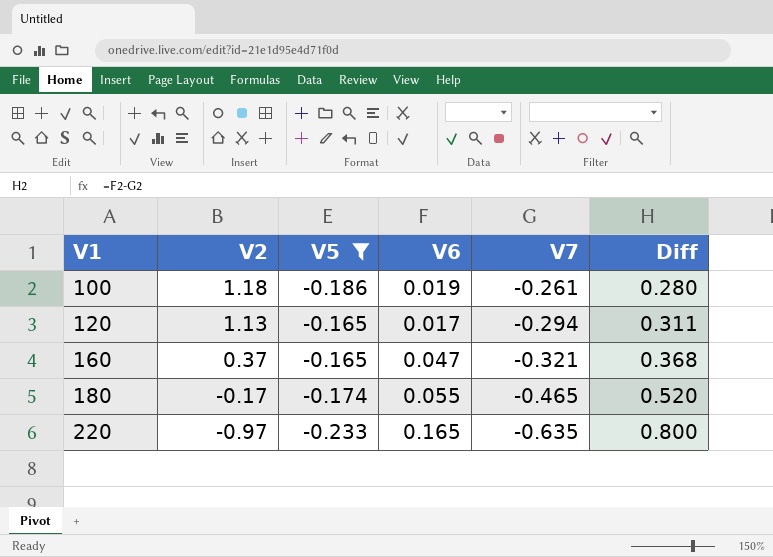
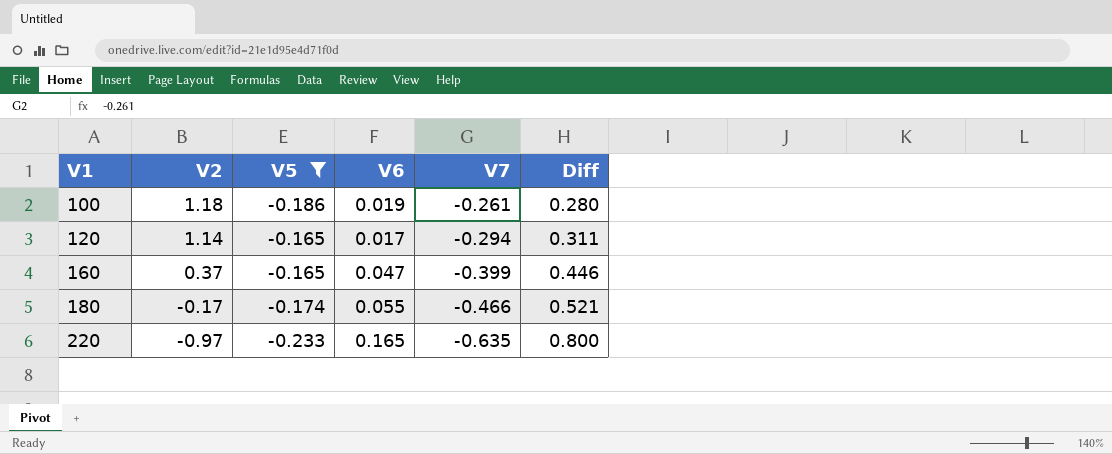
120 | V2: 1.13 -> 1.14
160 | V7: -0.321 -> -0.399
160 | Diff: 0.368 -> 0.446
180 | V7: -0.465 -> -0.466
180 | Diff: 0.520 -> 0.521

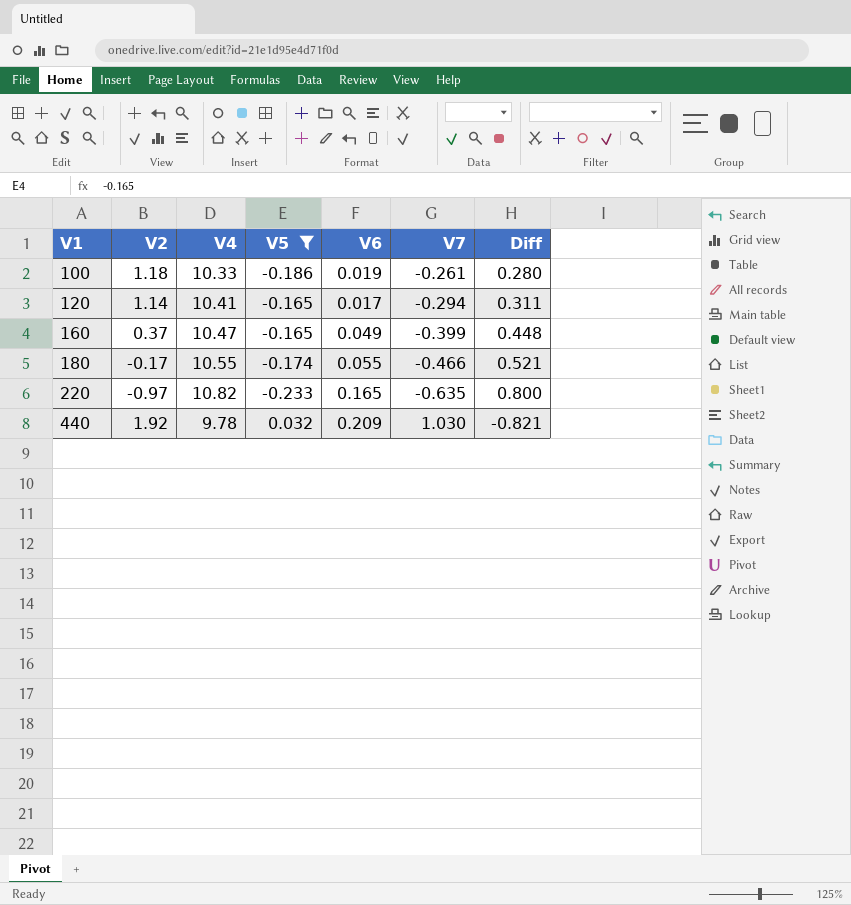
column V4 | position: none -> 3
160 | V6: 0.047 -> 0.049
160 | Diff: 0.446 -> 0.448
row 440: none -> 1.92 | 9.78 | 0.032 | 0.209 | 1.030 | -0.821

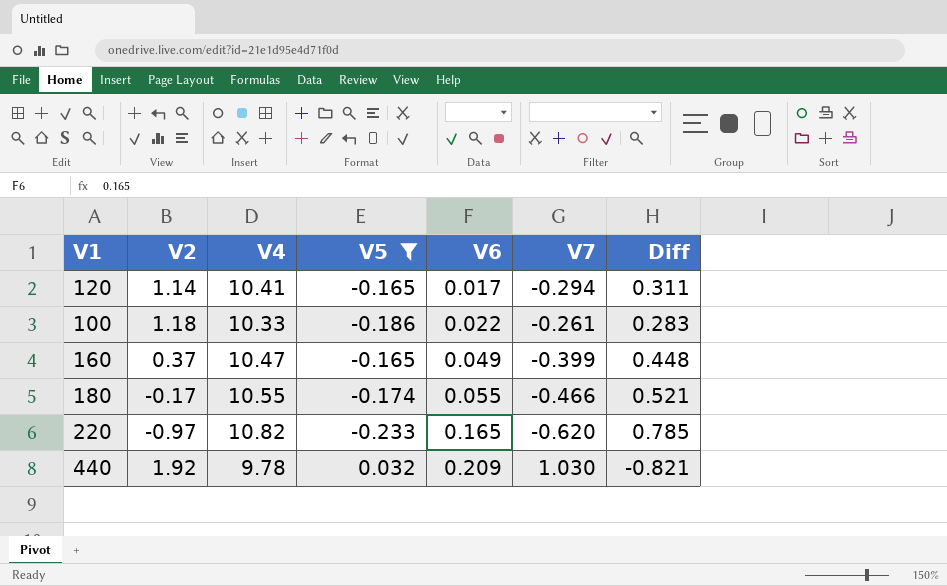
row order: V1 ascending -> V6 ascending
100 | V6: 0.019 -> 0.022
100 | Diff: 0.280 -> 0.283
220 | V7: -0.635 -> -0.620
220 | Diff: 0.800 -> 0.785

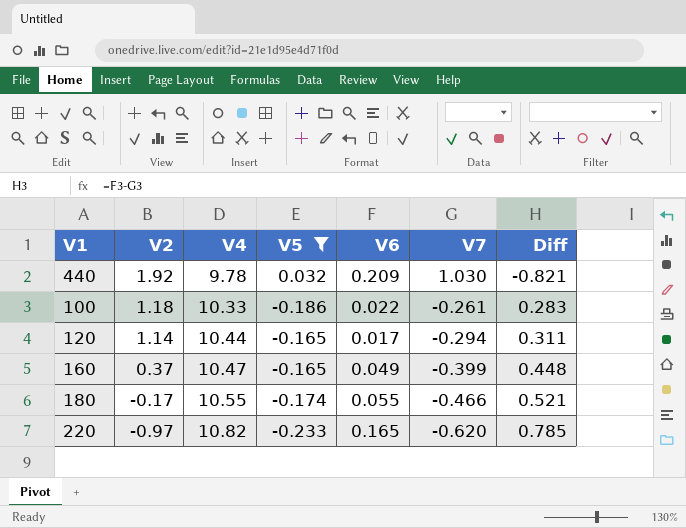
row order: V6 ascending -> V2 descending
120 | V4: 10.41 -> 10.44

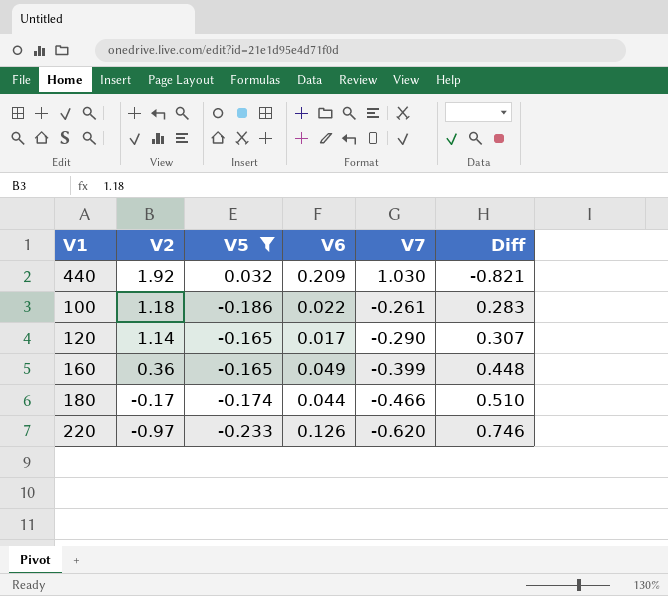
column V4 | position: 3 -> none
120 | V7: -0.294 -> -0.290
120 | Diff: 0.311 -> 0.307
160 | V2: 0.37 -> 0.36
180 | V6: 0.055 -> 0.044
180 | Diff: 0.521 -> 0.510
220 | V6: 0.165 -> 0.126
220 | Diff: 0.785 -> 0.746

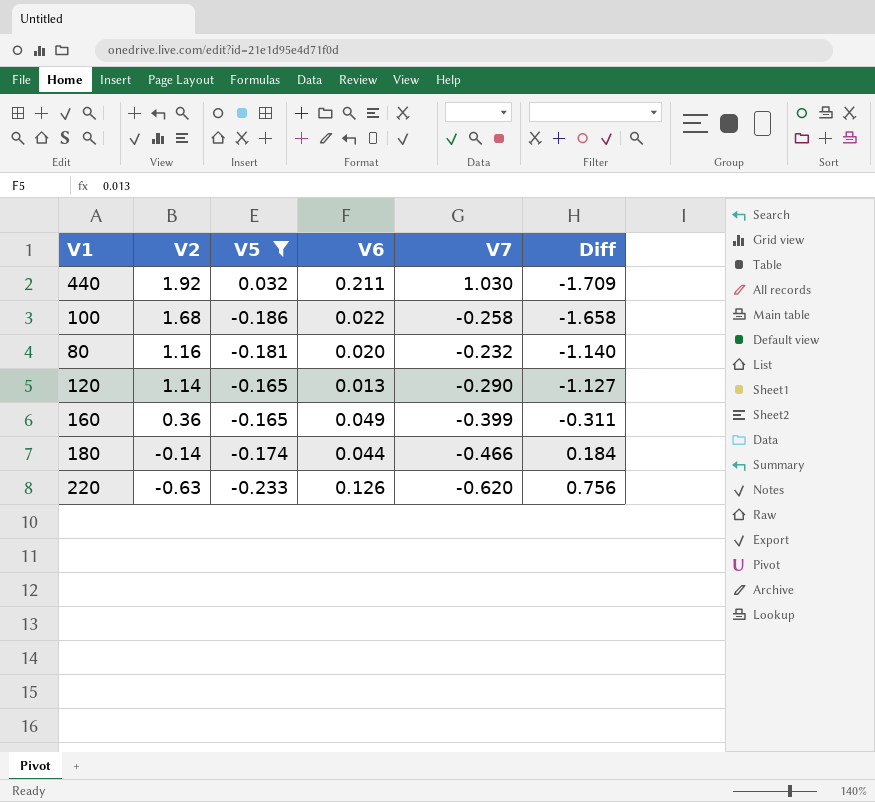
column Diff | formula: [V6] - [V7] -> [V6] - [V2]
440 | V6: 0.209 -> 0.211
100 | V2: 1.18 -> 1.68
100 | V7: -0.261 -> -0.258
row 80: none -> 1.16 | -0.181 | 0.020 | -0.232 | -1.140
120 | V6: 0.017 -> 0.013
180 | V2: -0.17 -> -0.14
220 | V2: -0.97 -> -0.63

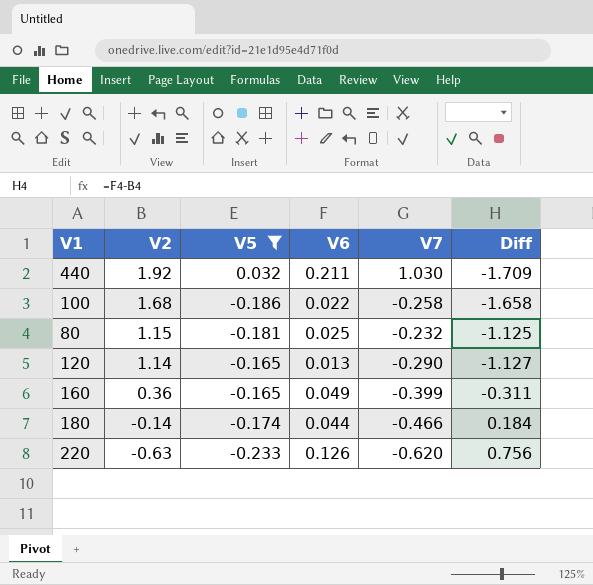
80 | V2: 1.16 -> 1.15
80 | V6: 0.020 -> 0.025
80 | Diff: -1.140 -> -1.125

